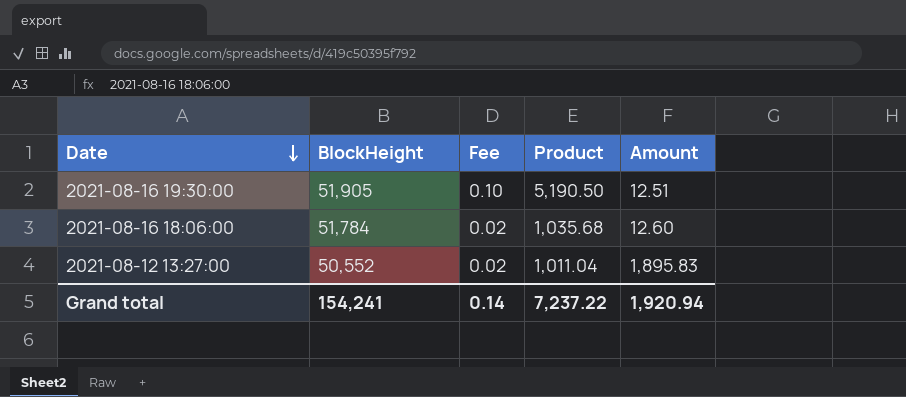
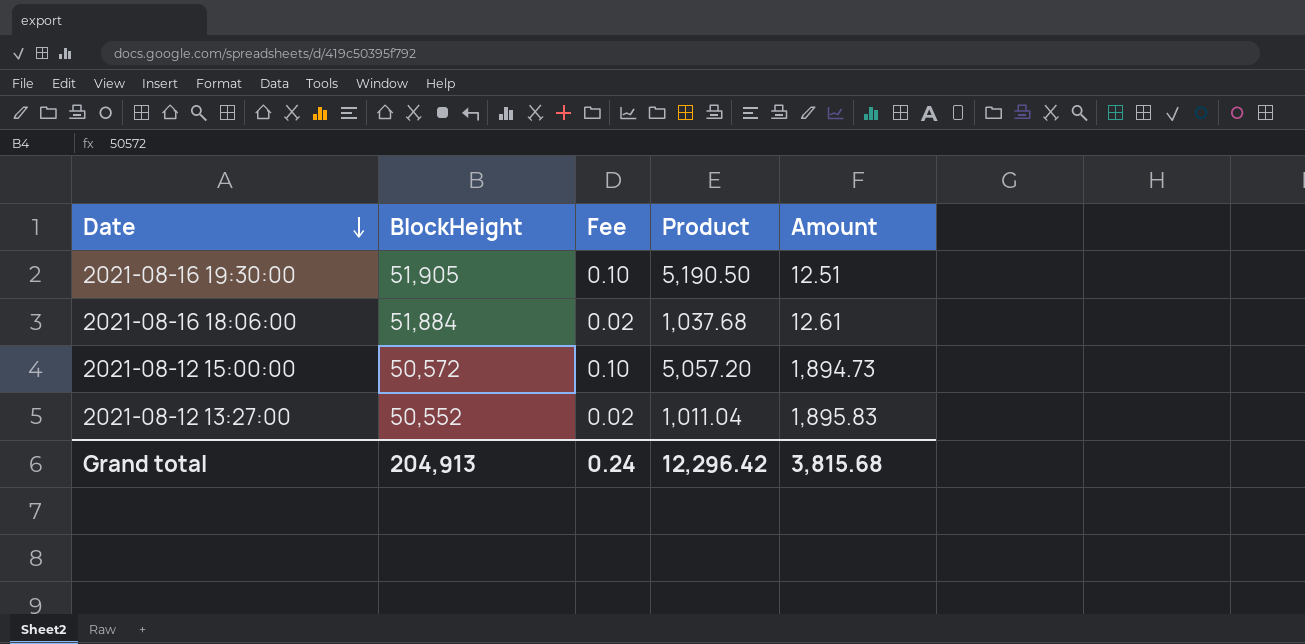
2021-08-16 18:06:00 | BlockHeight: 51,784 -> 51,884
2021-08-16 18:06:00 | Product: 1,035.68 -> 1,037.68
2021-08-16 18:06:00 | Amount: 12.60 -> 12.61
row 2021-08-12 15:00:00: none -> 50,572 | 0.10 | 5,057.20 | 1,894.73
Grand total | BlockHeight: 154,241 -> 204,913
Grand total | Fee: 0.14 -> 0.24
Grand total | Product: 7,237.22 -> 12,296.42
Grand total | Amount: 1,920.94 -> 3,815.68

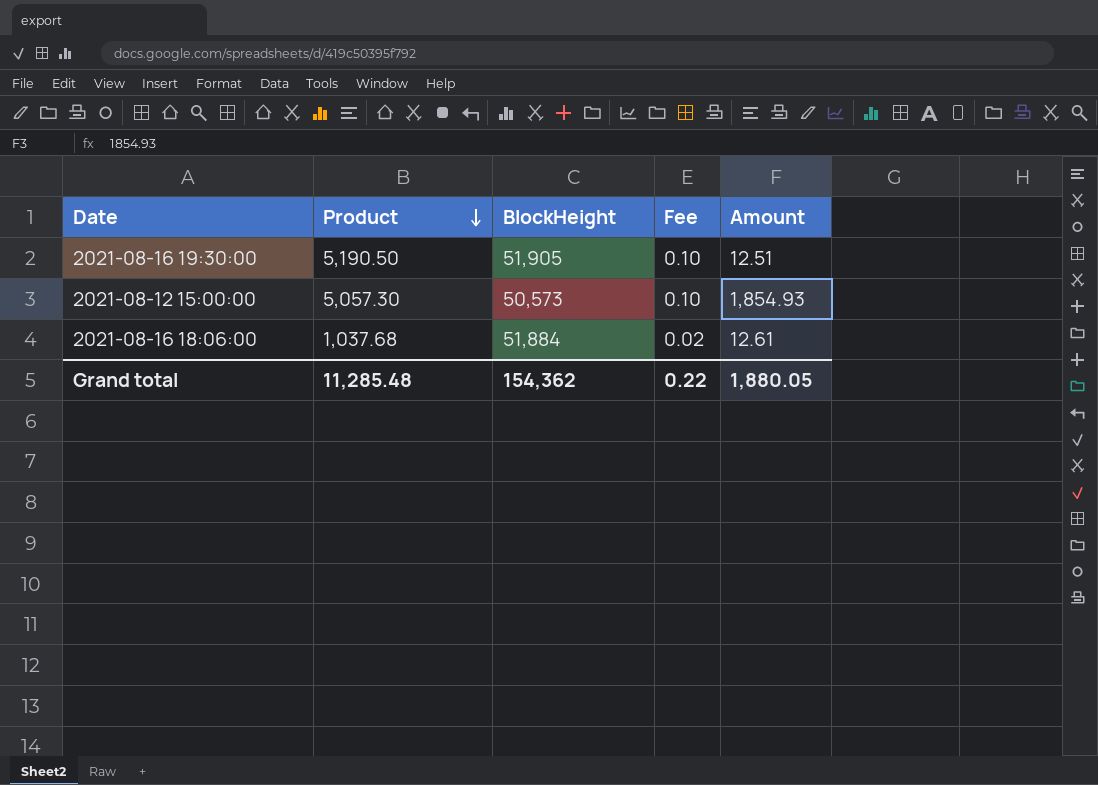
row order: Date descending -> Product descending
column Product | position: 4 -> 2
row 2021-08-12 13:27:00: 50,552 | 0.02 | 1,011.04 | 1,895.83 -> none
2021-08-12 15:00:00 | Product: 5,057.20 -> 5,057.30
2021-08-12 15:00:00 | BlockHeight: 50,572 -> 50,573
2021-08-12 15:00:00 | Amount: 1,894.73 -> 1,854.93
Grand total | Product: 12,296.42 -> 11,285.48
Grand total | BlockHeight: 204,913 -> 154,362
Grand total | Fee: 0.24 -> 0.22
Grand total | Amount: 3,815.68 -> 1,880.05

